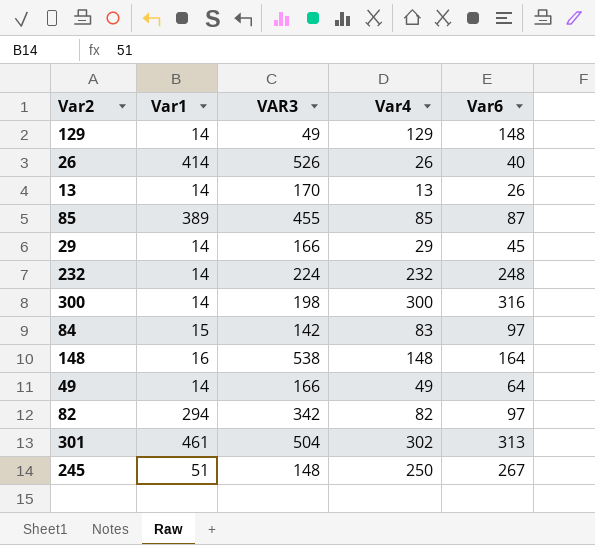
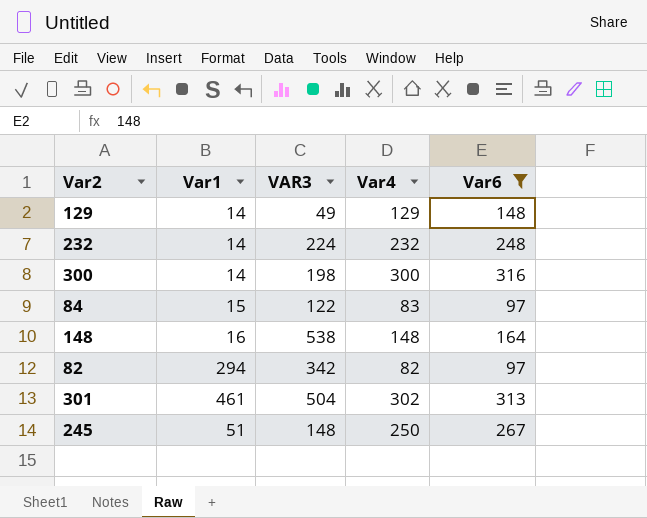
filter: none -> Var6 >= 97
84 | VAR3: 142 -> 122

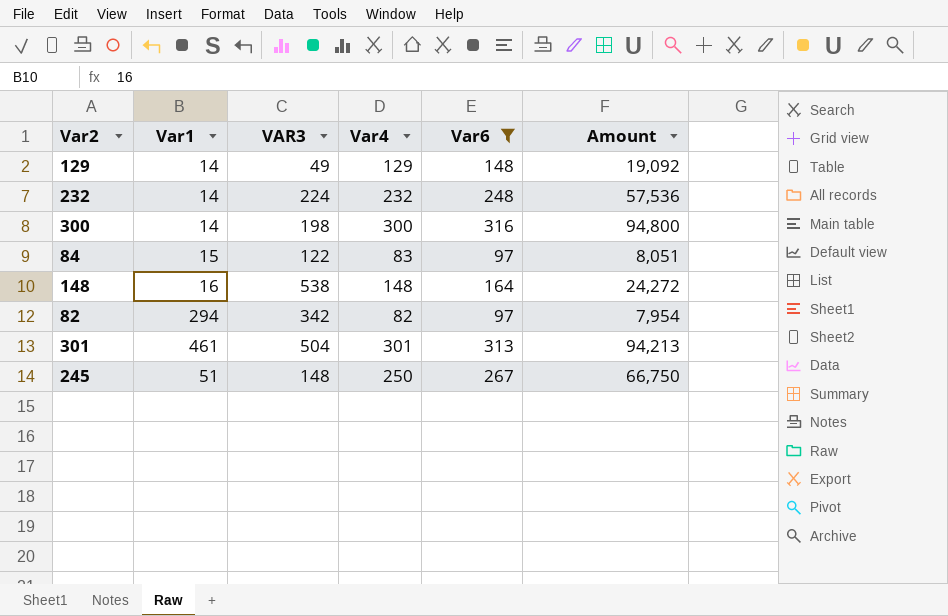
column Amount | formula: none -> [Var4] * [Var6]
301 | Var4: 302 -> 301

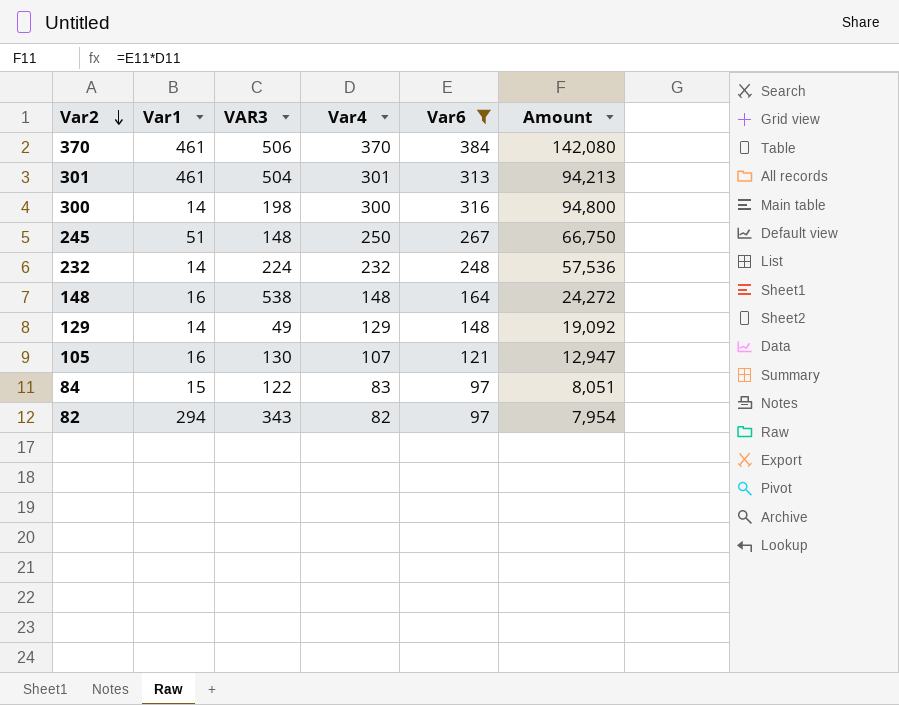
row order: none -> Var2 descending
row 370: none -> 461 | 506 | 370 | 384 | 142,080
row 105: none -> 16 | 130 | 107 | 121 | 12,947
82 | VAR3: 342 -> 343

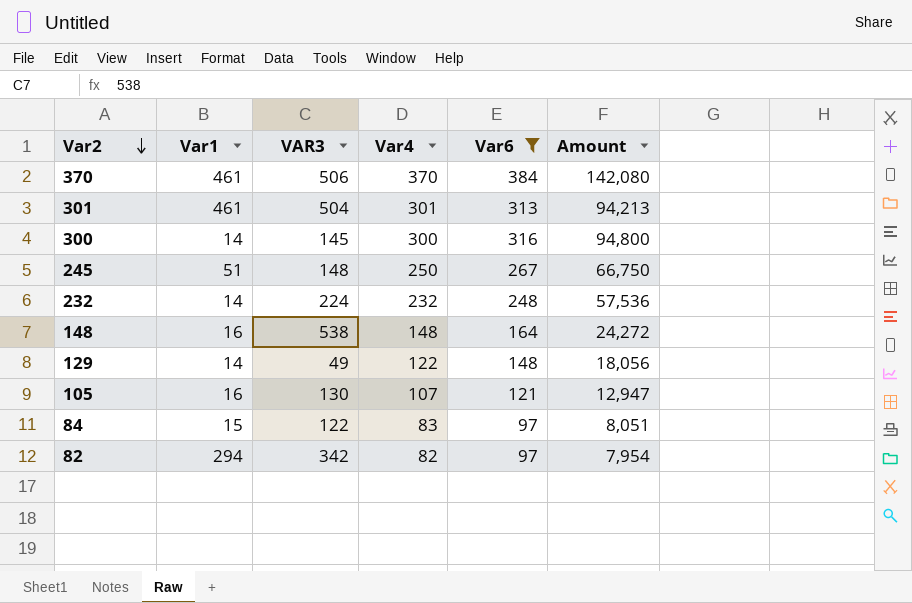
300 | VAR3: 198 -> 145
129 | Var4: 129 -> 122
129 | Amount: 19,092 -> 18,056
82 | VAR3: 343 -> 342

